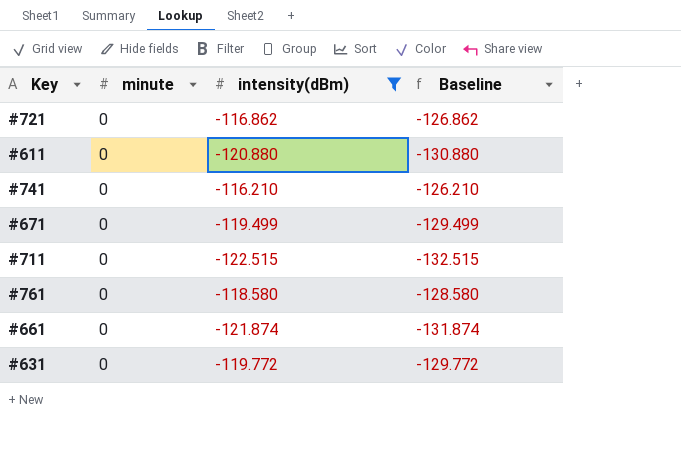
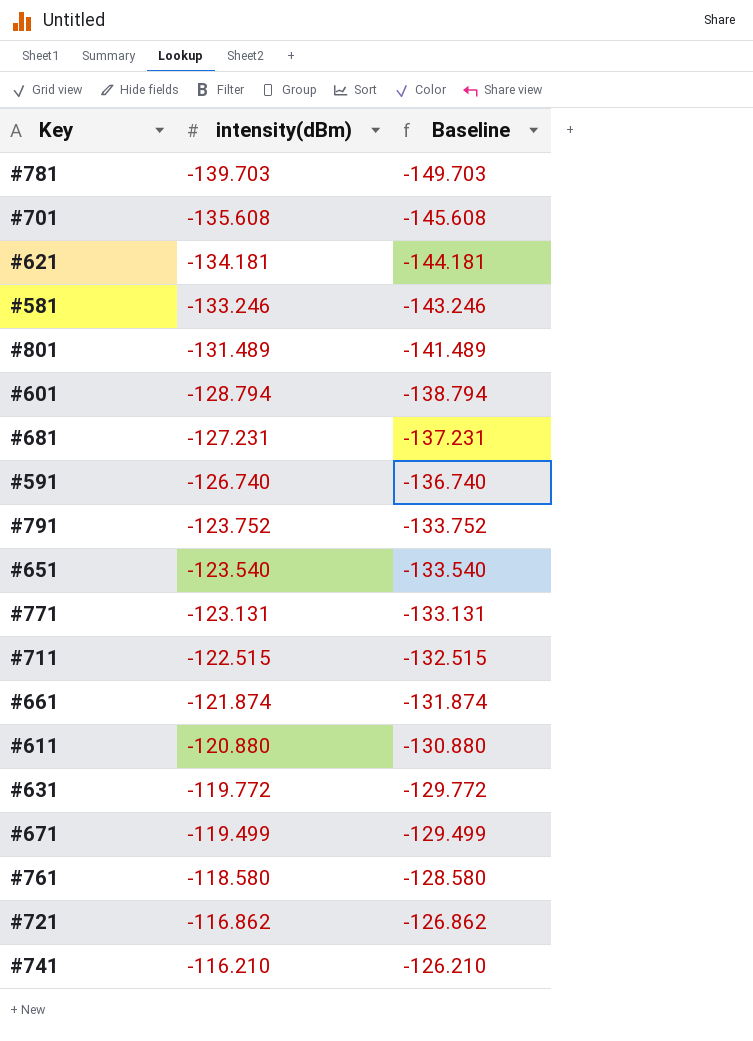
filter: intensity(dBm) >= -122.515 -> none
row order: none -> intensity(dBm) ascending
column minute | position: 2 -> none

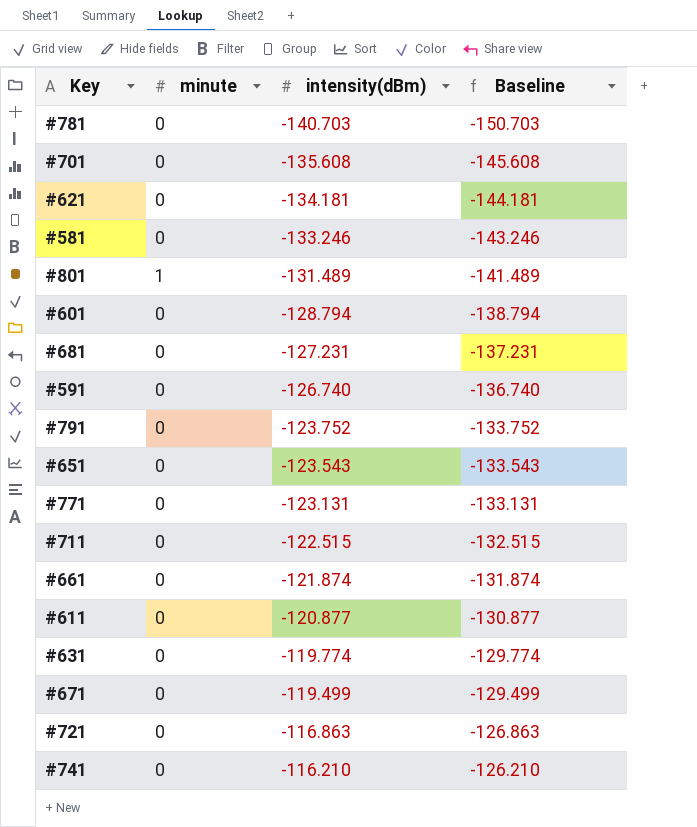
column minute | position: none -> 2
row #761: -118.580 | -128.580 -> none
#781 | intensity(dBm): -139.703 -> -140.703
#781 | Baseline: -149.703 -> -150.703
#651 | intensity(dBm): -123.540 -> -123.543
#651 | Baseline: -133.540 -> -133.543
#611 | intensity(dBm): -120.880 -> -120.877
#611 | Baseline: -130.880 -> -130.877
#631 | intensity(dBm): -119.772 -> -119.774
#631 | Baseline: -129.772 -> -129.774
#721 | intensity(dBm): -116.862 -> -116.863
#721 | Baseline: -126.862 -> -126.863

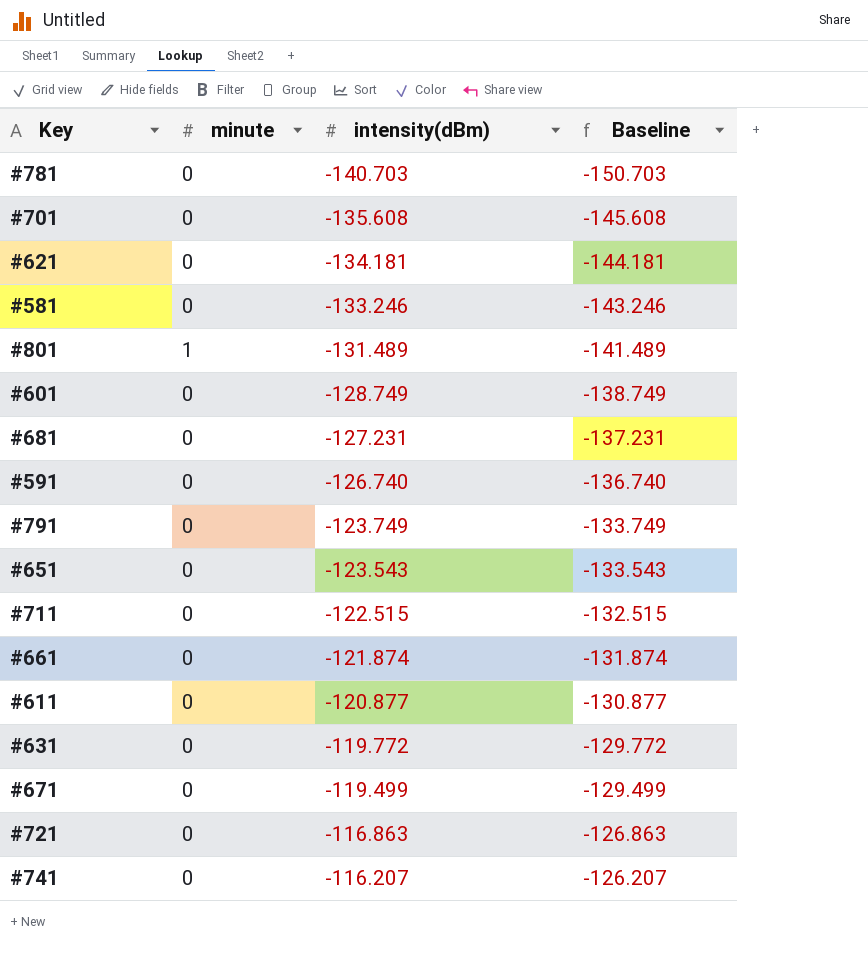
row #771: 0 | -123.131 | -133.131 -> none
#601 | intensity(dBm): -128.794 -> -128.749
#601 | Baseline: -138.794 -> -138.749
#791 | intensity(dBm): -123.752 -> -123.749
#791 | Baseline: -133.752 -> -133.749
#631 | intensity(dBm): -119.774 -> -119.772
#631 | Baseline: -129.774 -> -129.772
#741 | intensity(dBm): -116.210 -> -116.207
#741 | Baseline: -126.210 -> -126.207

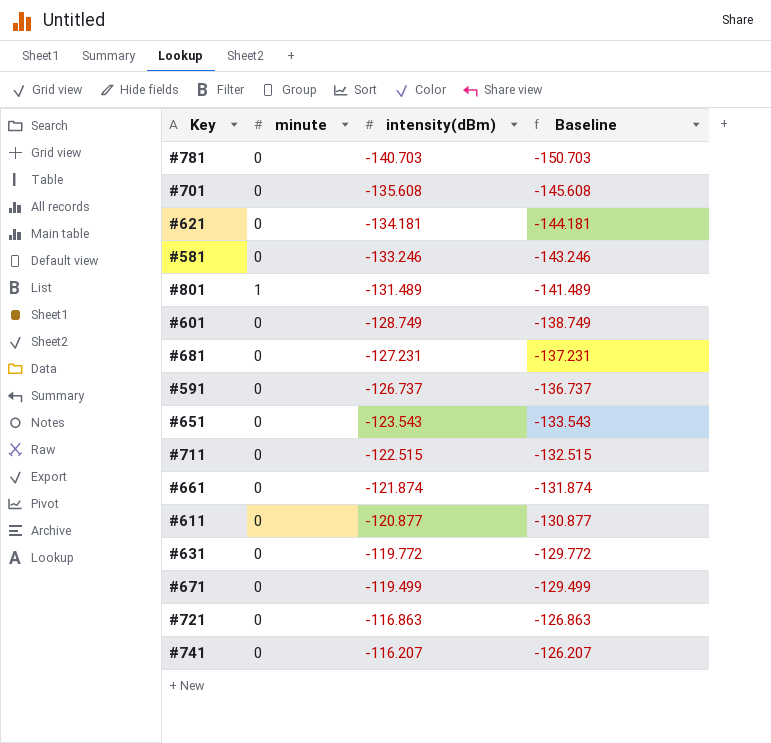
row #791: 0 | -123.749 | -133.749 -> none
#591 | intensity(dBm): -126.740 -> -126.737
#591 | Baseline: -136.740 -> -136.737

